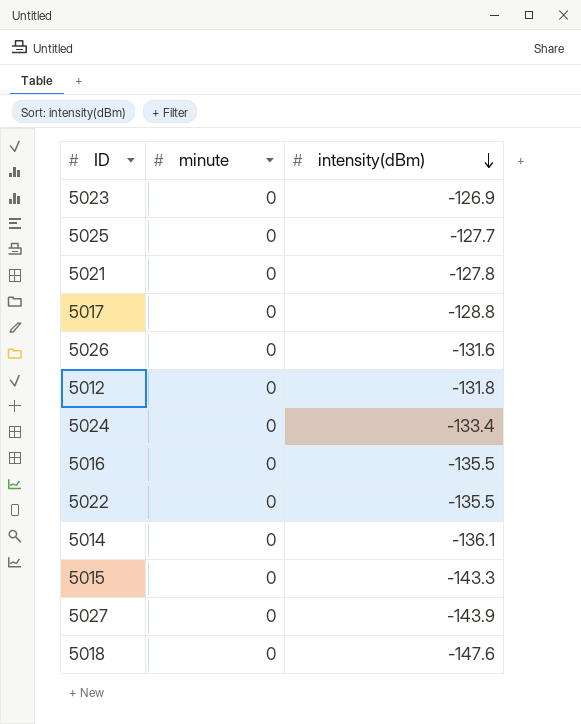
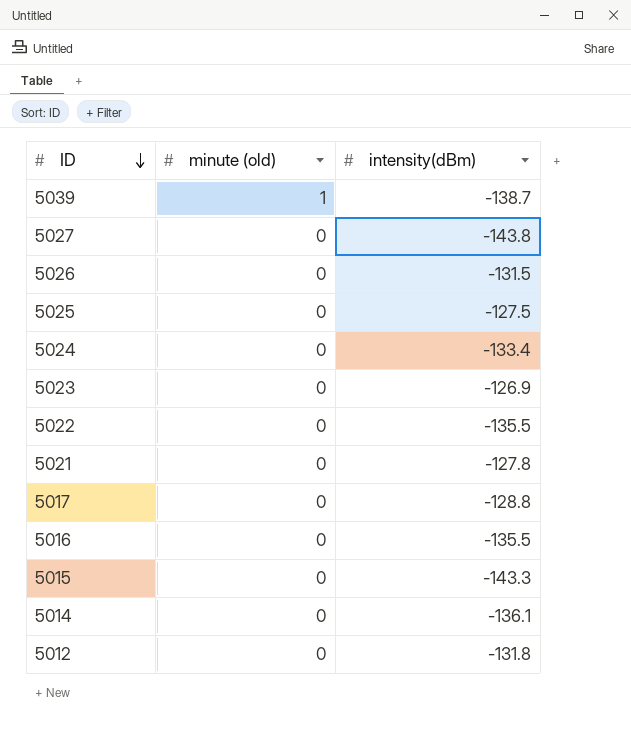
row order: intensity(dBm) descending -> ID descending
column name: minute -> minute (old)
row 5018: 0 | -147.6 -> none
row 5039: none -> 1 | -138.7
5027 | intensity(dBm): -143.9 -> -143.8
5026 | intensity(dBm): -131.6 -> -131.5
5025 | intensity(dBm): -127.7 -> -127.5

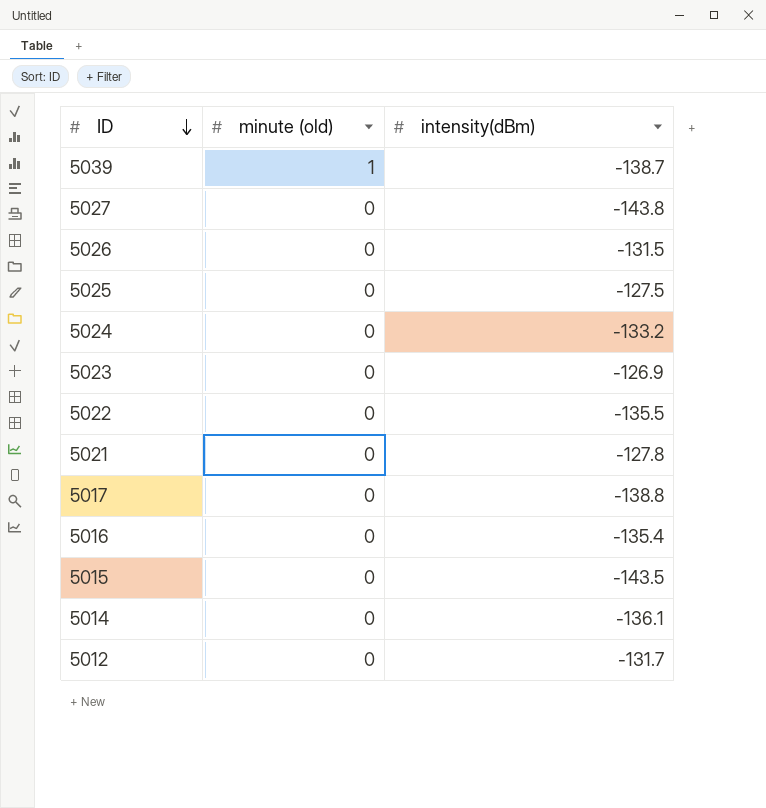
5024 | intensity(dBm): -133.4 -> -133.2
5017 | intensity(dBm): -128.8 -> -138.8
5016 | intensity(dBm): -135.5 -> -135.4
5015 | intensity(dBm): -143.3 -> -143.5
5012 | intensity(dBm): -131.8 -> -131.7

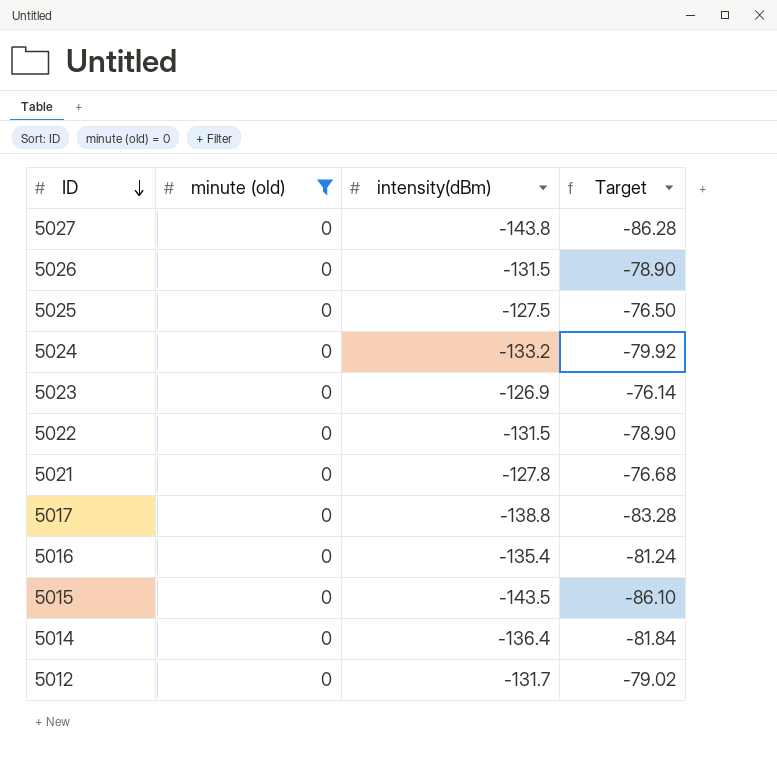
filter: none -> minute (old) = 0
column Target | formula: none -> [intensity(dBm)] * 0.6
5022 | intensity(dBm): -135.5 -> -131.5
5014 | intensity(dBm): -136.1 -> -136.4

